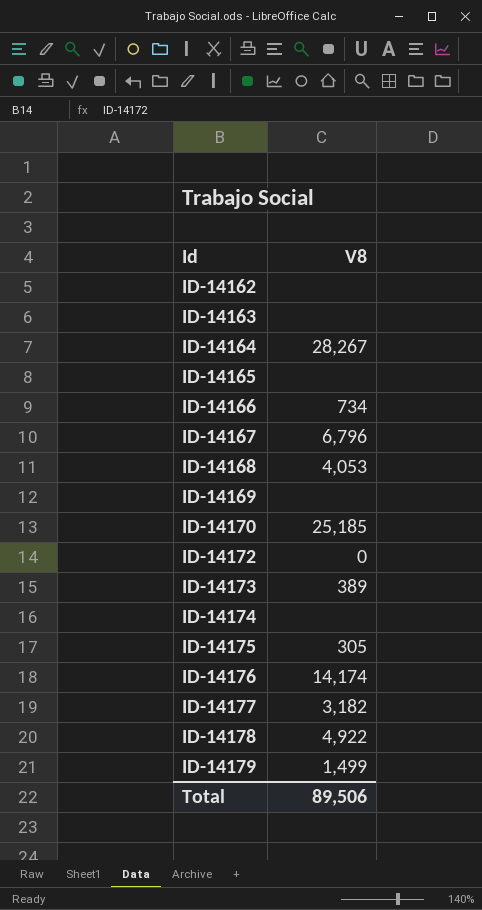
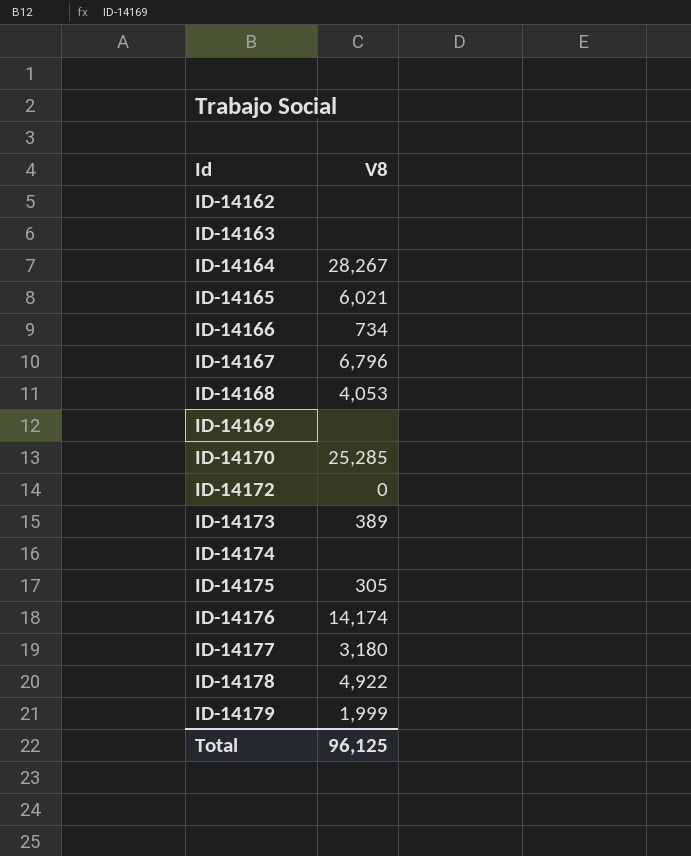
ID-14165 | V8: none -> 6,021
ID-14170 | V8: 25,185 -> 25,285
ID-14177 | V8: 3,182 -> 3,180
ID-14179 | V8: 1,499 -> 1,999
Total | V8: 89,506 -> 96,125

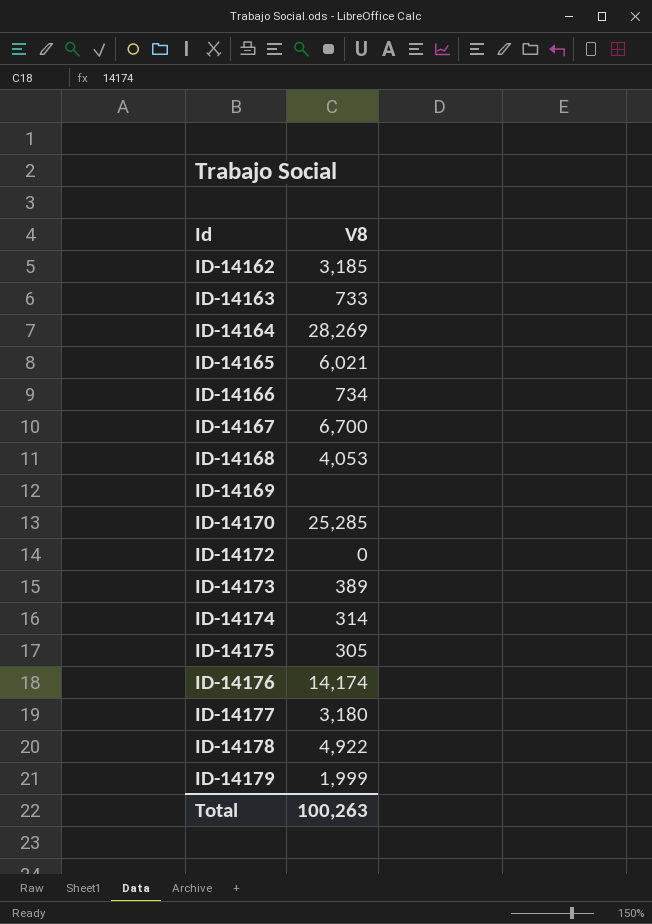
ID-14162 | V8: none -> 3,185
ID-14163 | V8: none -> 733
ID-14164 | V8: 28,267 -> 28,269
ID-14167 | V8: 6,796 -> 6,700
ID-14174 | V8: none -> 314
Total | V8: 96,125 -> 100,263

